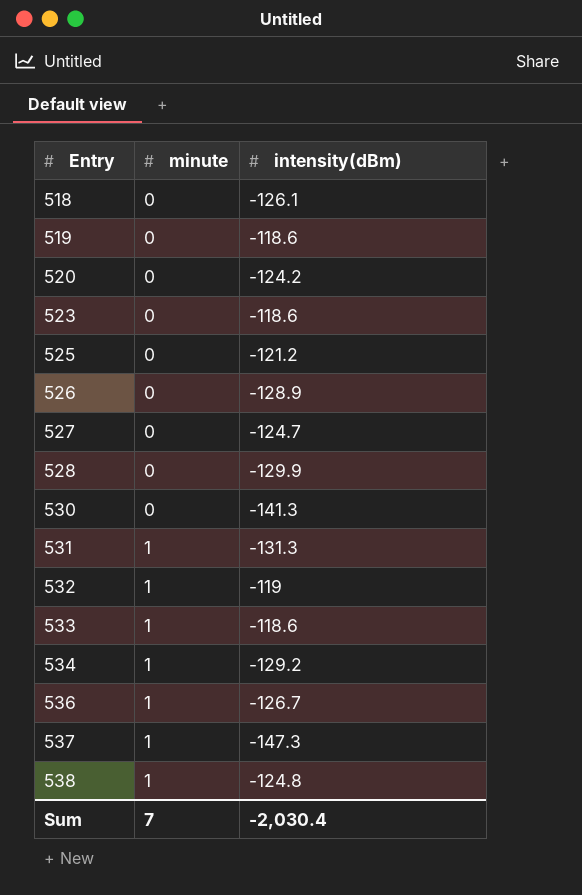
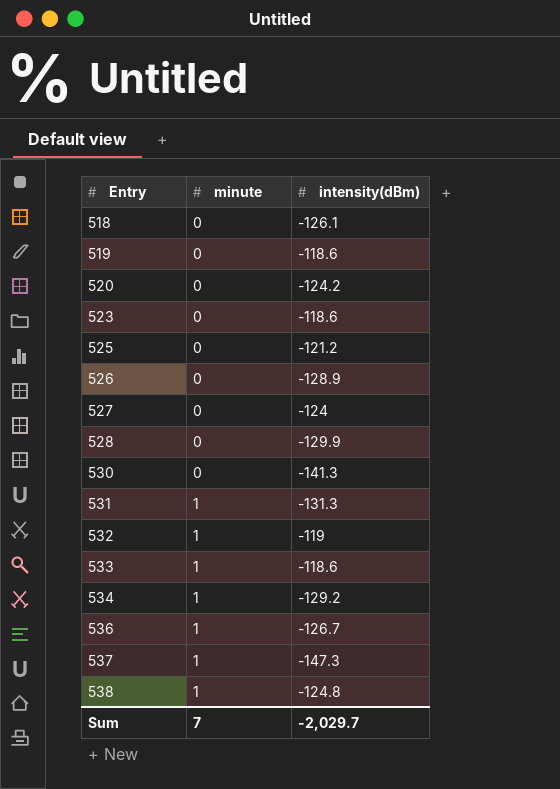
527 | intensity(dBm): -124.7 -> -124
Sum | intensity(dBm): -2,030.4 -> -2,029.7

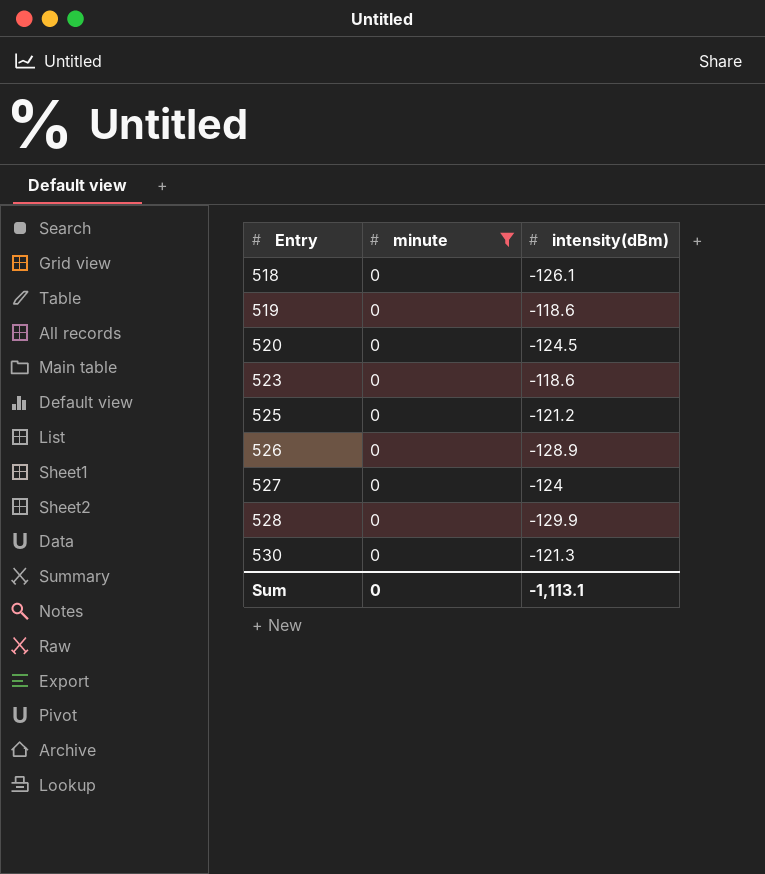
filter: none -> minute = 0
520 | intensity(dBm): -124.2 -> -124.5
530 | intensity(dBm): -141.3 -> -121.3
Sum | minute: 7 -> 0
Sum | intensity(dBm): -2,029.7 -> -1,113.1

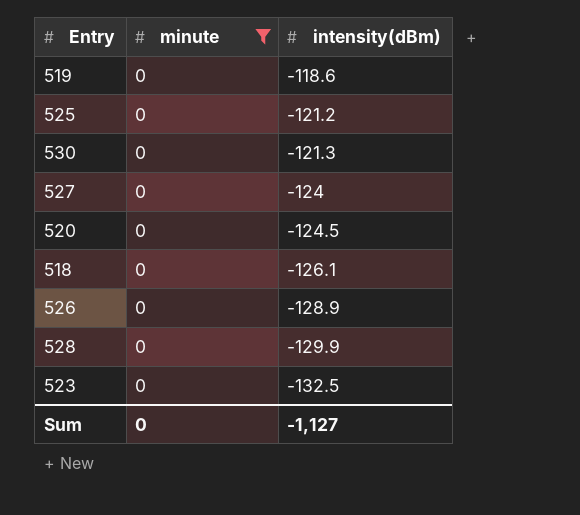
row order: Entry ascending -> intensity(dBm) descending
523 | intensity(dBm): -118.6 -> -132.5
Sum | intensity(dBm): -1,113.1 -> -1,127

